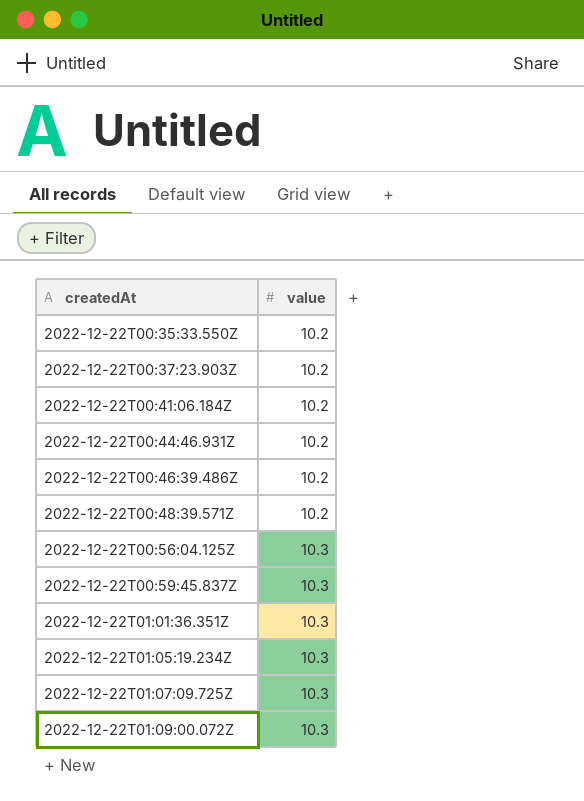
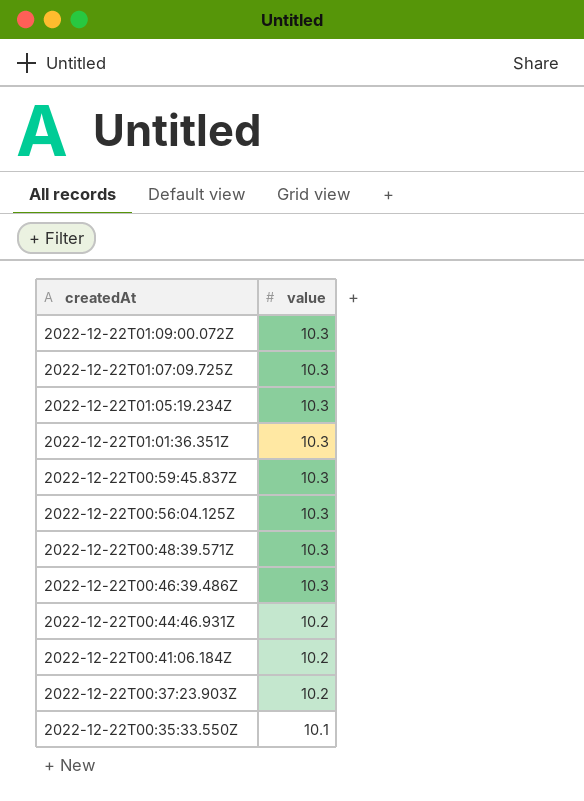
row order: createdAt ascending -> createdAt descending
2022-12-22T00:48:39.571Z | value: 10.2 -> 10.3
2022-12-22T00:46:39.486Z | value: 10.2 -> 10.3
2022-12-22T00:35:33.550Z | value: 10.2 -> 10.1

